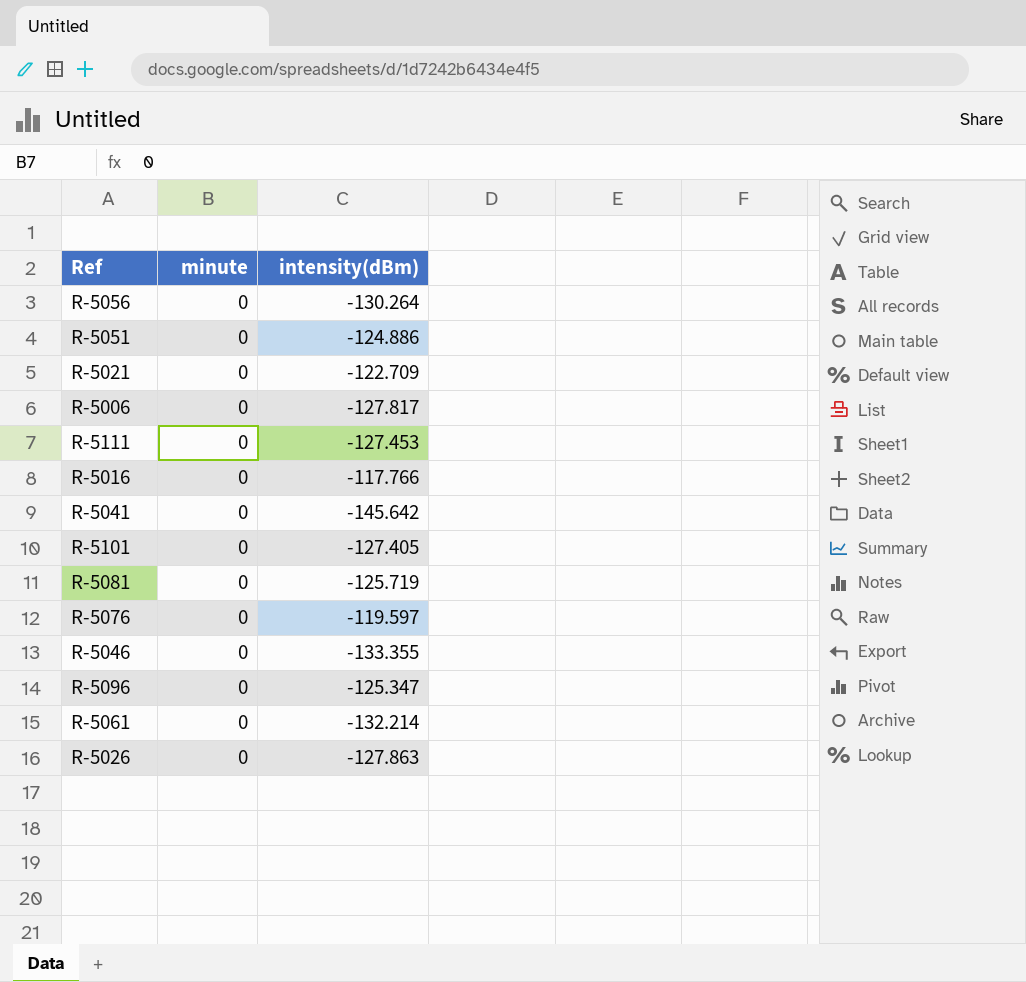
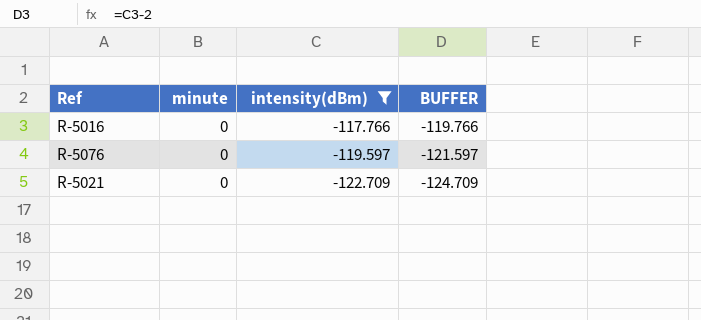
filter: none -> intensity(dBm) >= -122.709
row order: none -> intensity(dBm) descending
column BUFFER | formula: none -> [intensity(dBm)] - 2

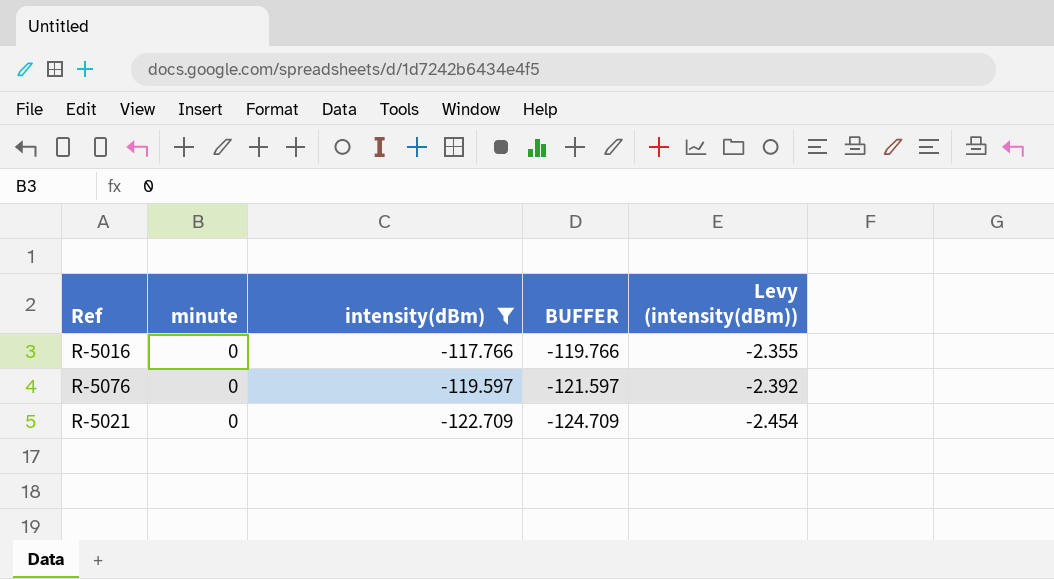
column Levy (intensity(dBm)) | formula: none -> [intensity(dBm)] * 0.02

